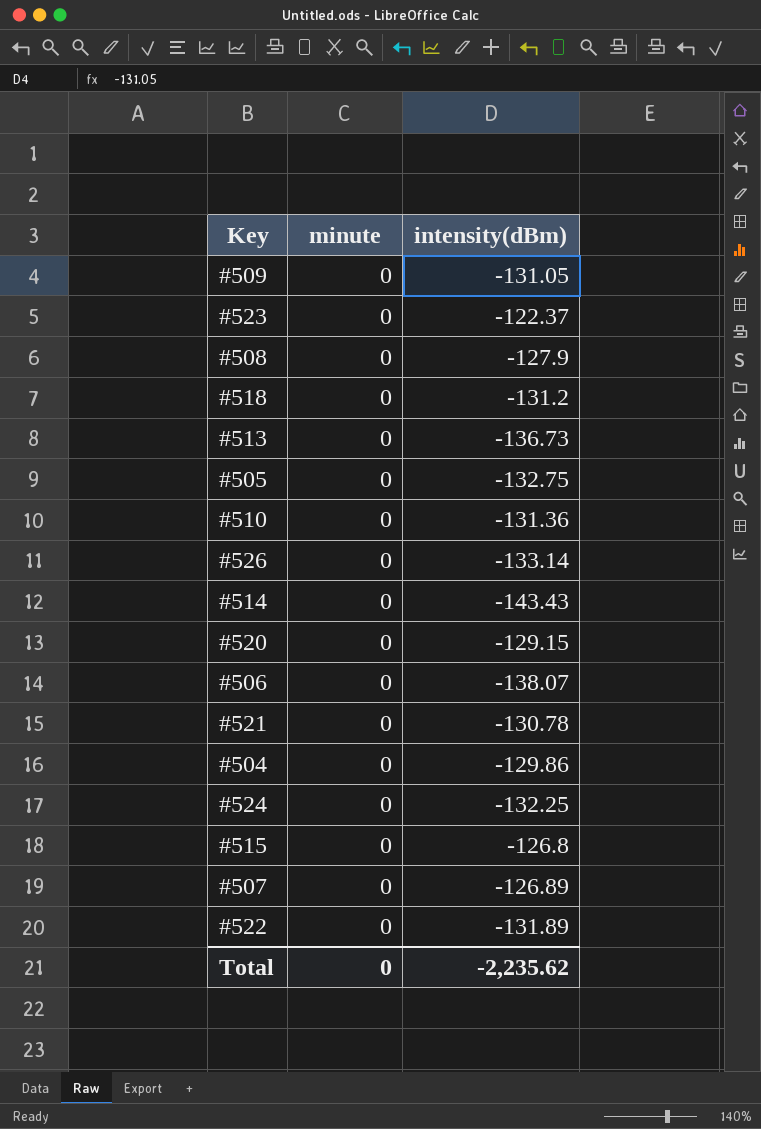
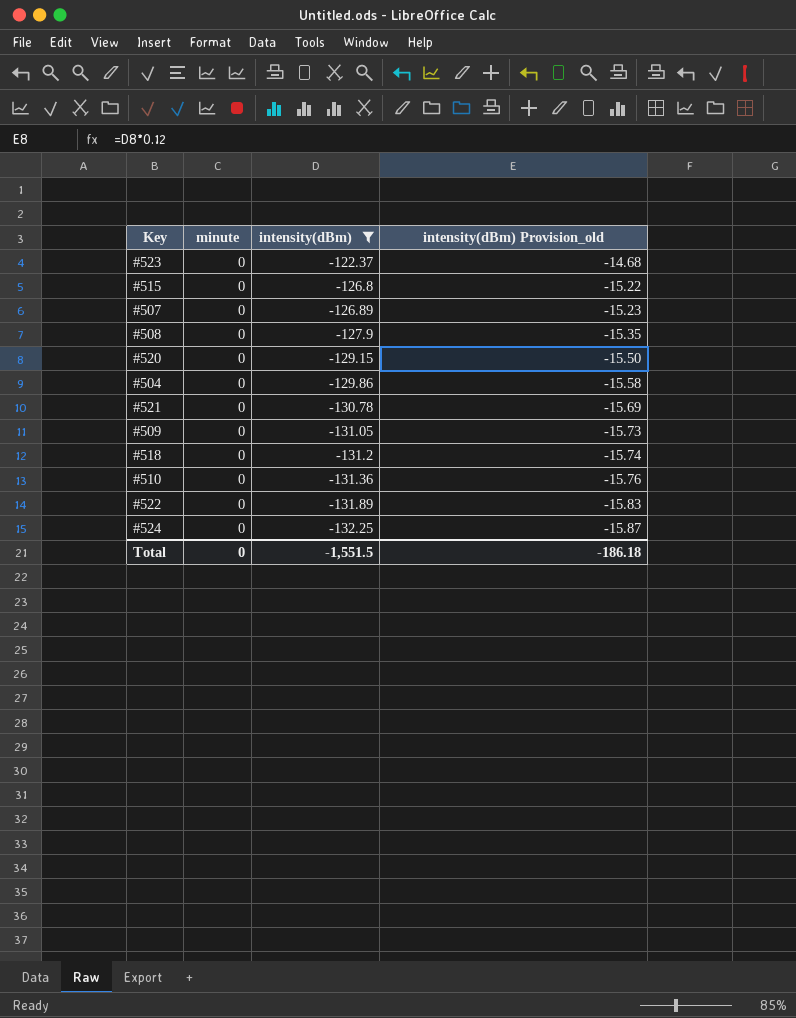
filter: none -> intensity(dBm) >= -132.25
row order: none -> intensity(dBm) descending
column intensity(dBm) Provision_old | formula: none -> [intensity(dBm)] * 0.12
Total | intensity(dBm): -2,235.62 -> -1,551.5

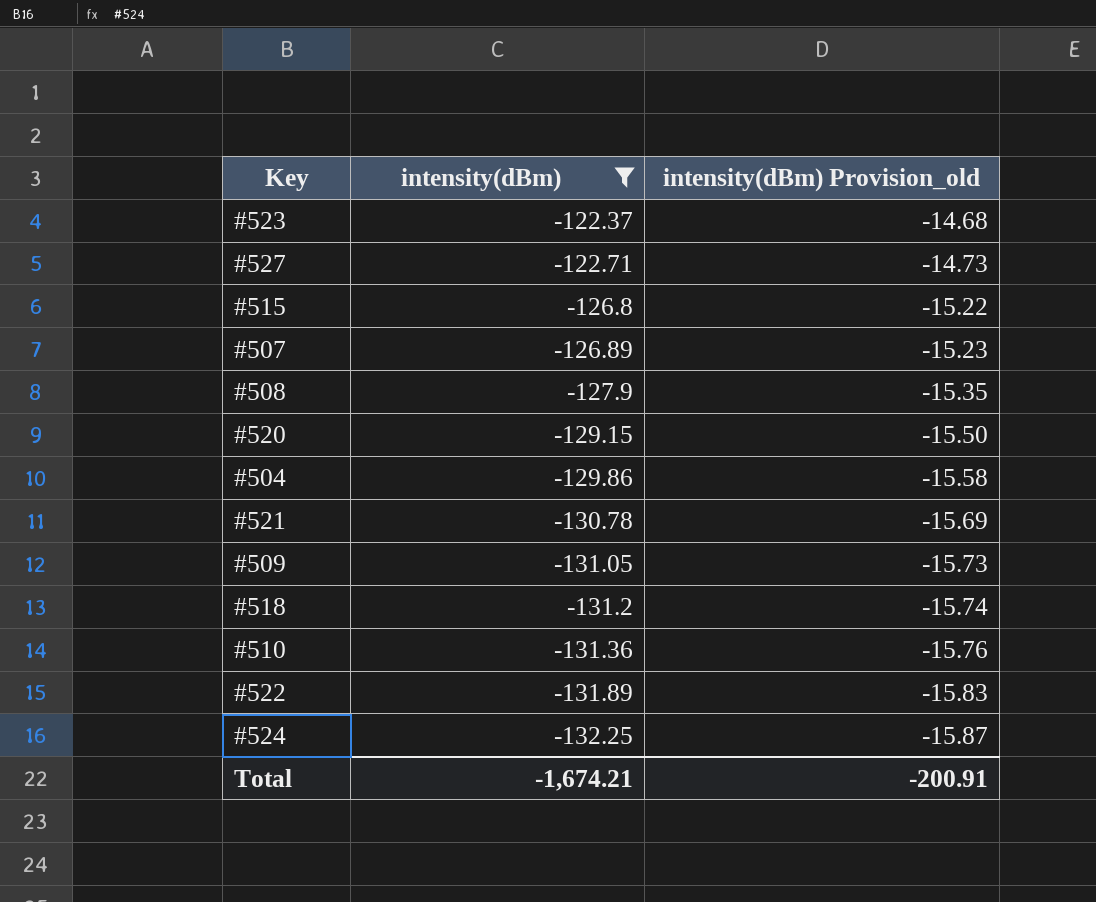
column minute | position: 2 -> none
row #527: none -> -122.71 | -14.73
Total | intensity(dBm): -1,551.5 -> -1,674.21
Total | intensity(dBm) Provision_old: -186.18 -> -200.91

